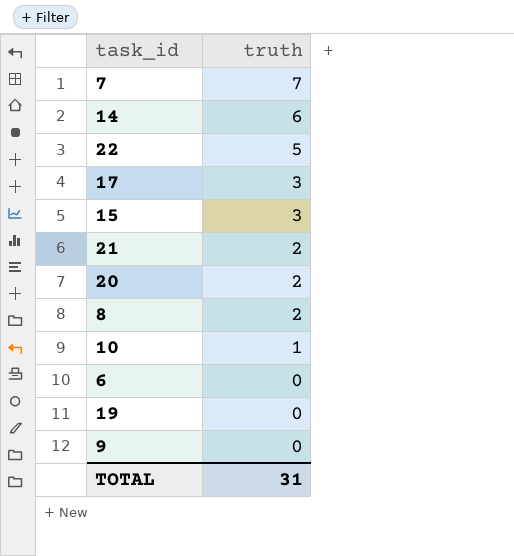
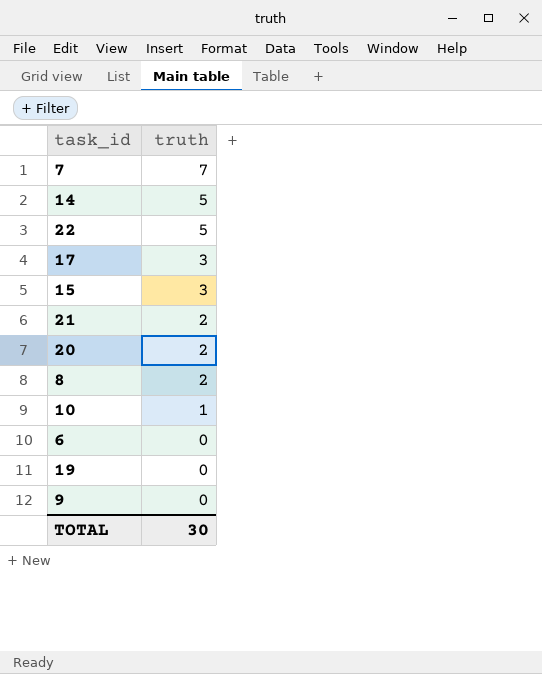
14 | truth: 6 -> 5
TOTAL | truth: 31 -> 30

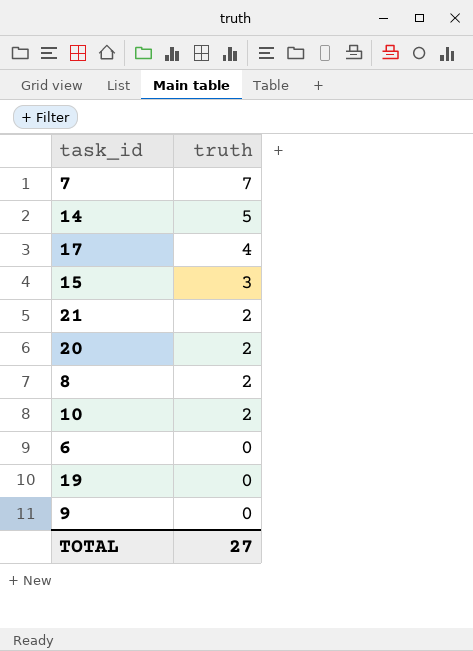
row 22: 5 -> none
17 | truth: 3 -> 4
10 | truth: 1 -> 2
TOTAL | truth: 30 -> 27

